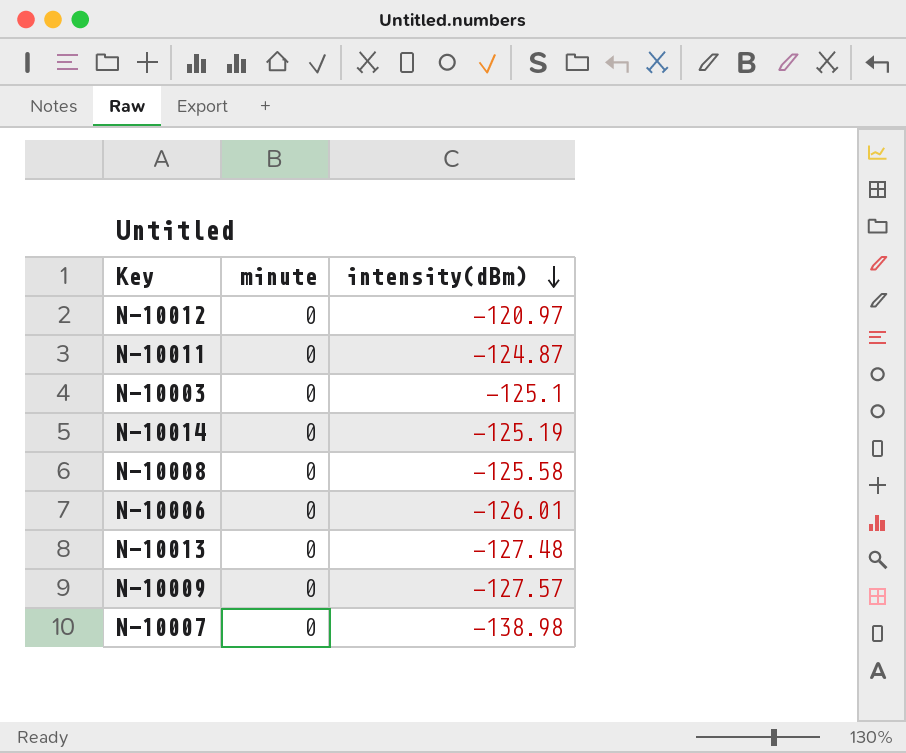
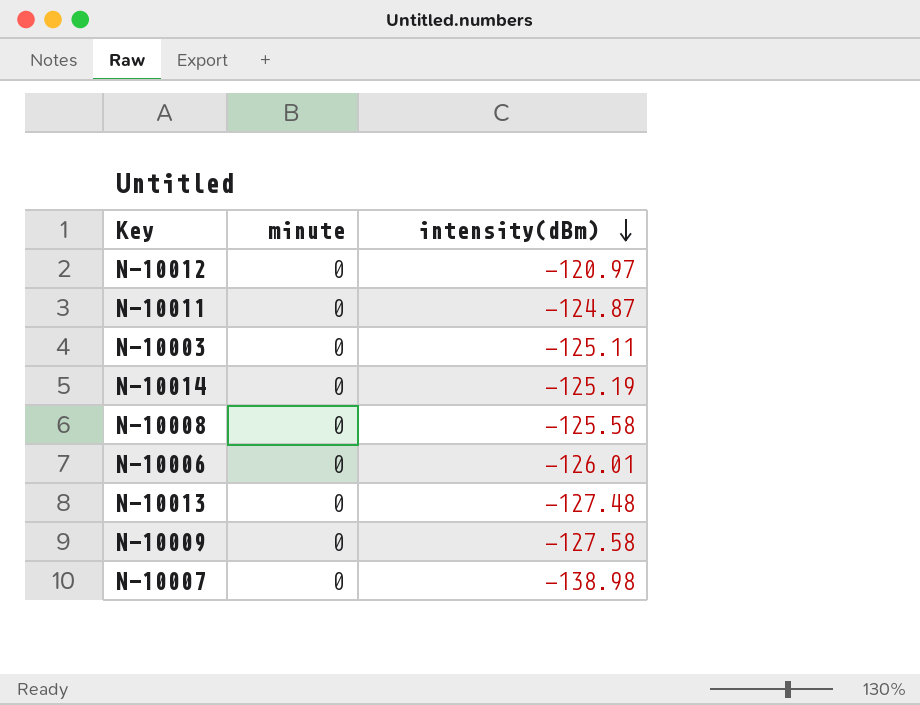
N-10003 | intensity(dBm): -125.1 -> -125.11
N-10009 | intensity(dBm): -127.57 -> -127.58

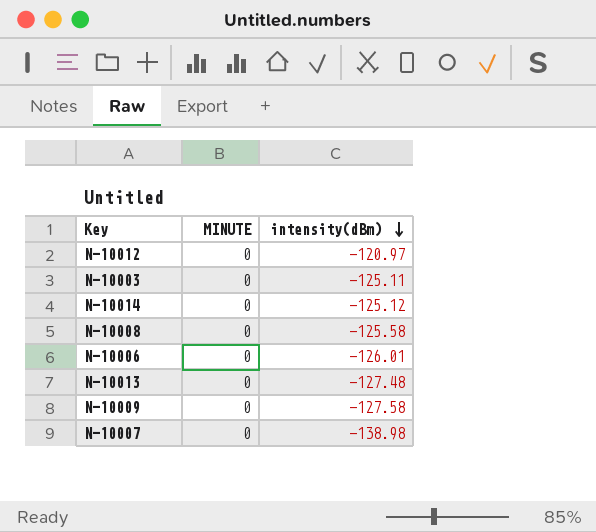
column name: minute -> MINUTE
row N-10011: 0 | -124.87 -> none
N-10014 | intensity(dBm): -125.19 -> -125.12

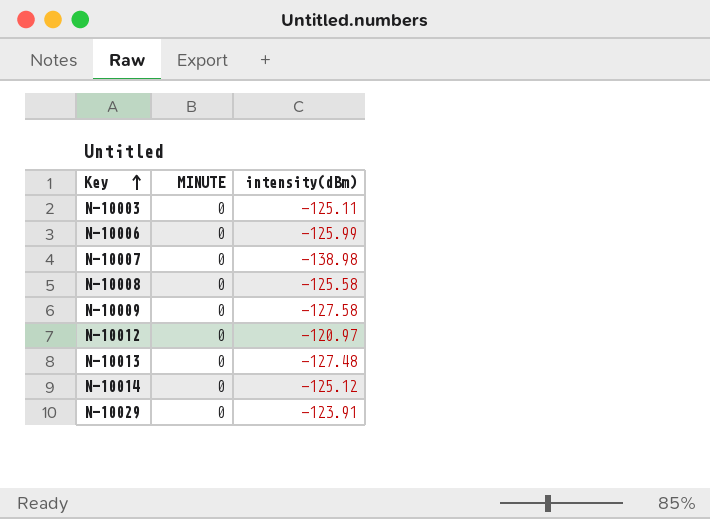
row order: intensity(dBm) descending -> Key ascending
N-10006 | intensity(dBm): -126.01 -> -125.99
row N-10029: none -> 0 | -123.91

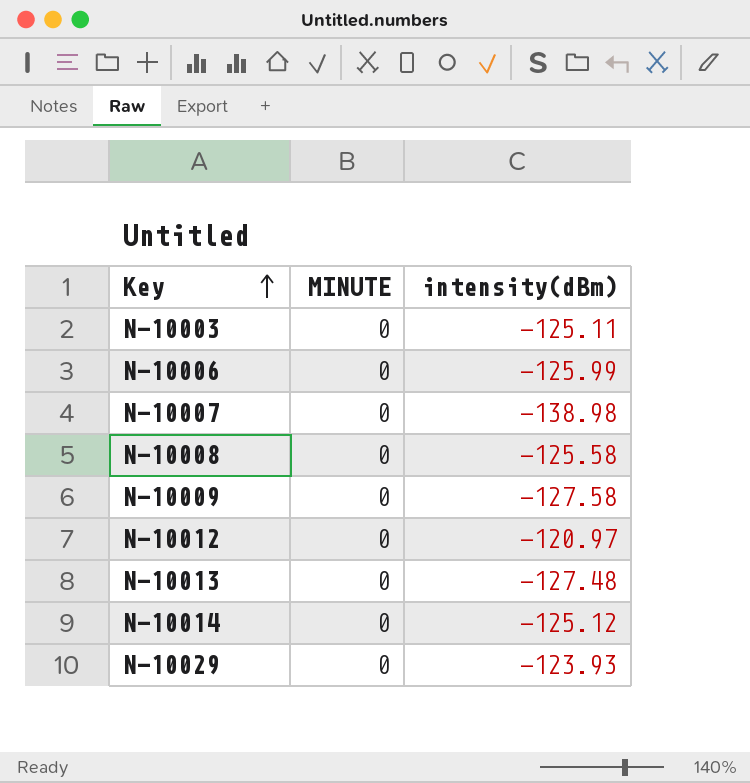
N-10029 | intensity(dBm): -123.91 -> -123.93

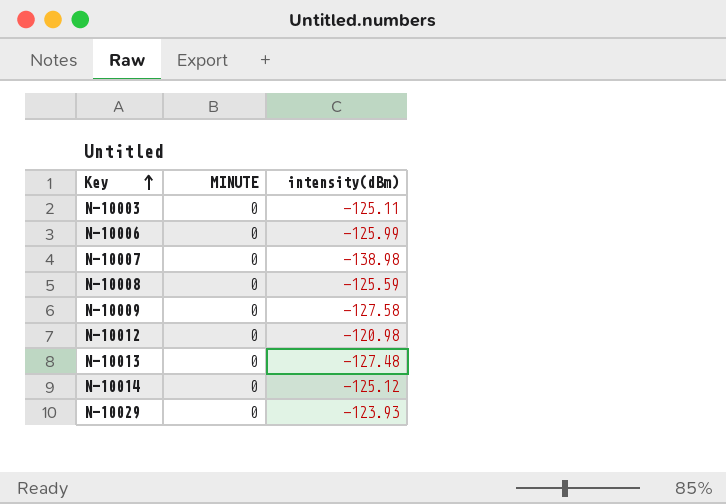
N-10008 | intensity(dBm): -125.58 -> -125.59
N-10012 | intensity(dBm): -120.97 -> -120.98

